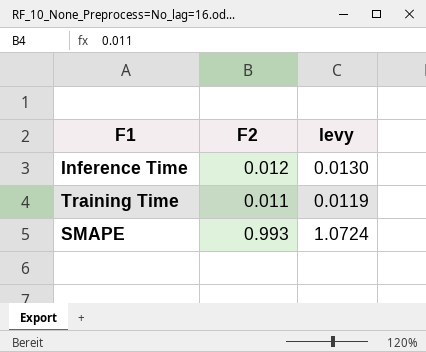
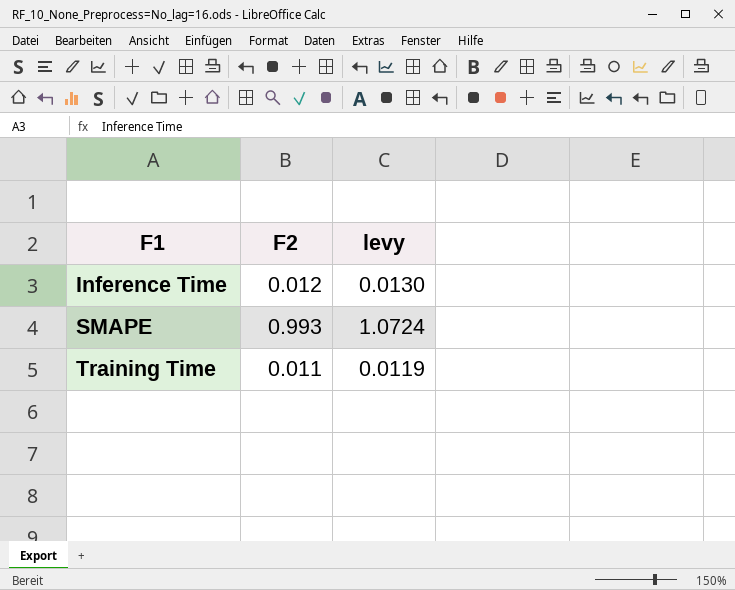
row order: none -> F1 ascending

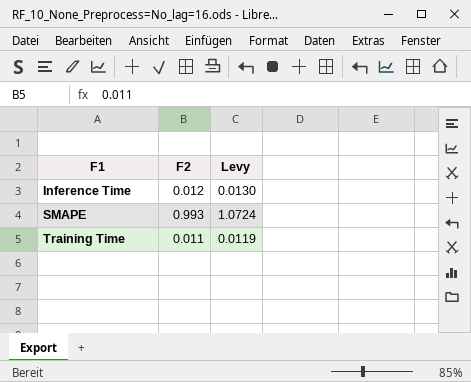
column name: levy -> Levy

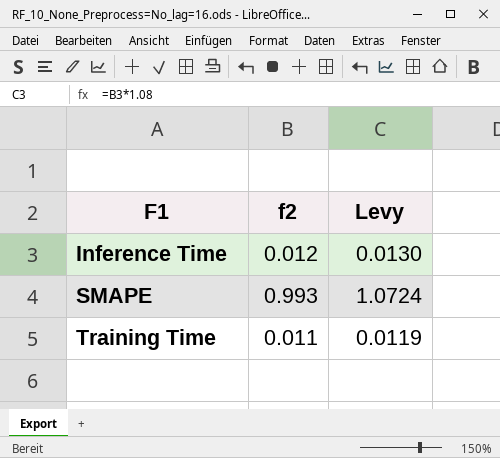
column name: F2 -> f2

